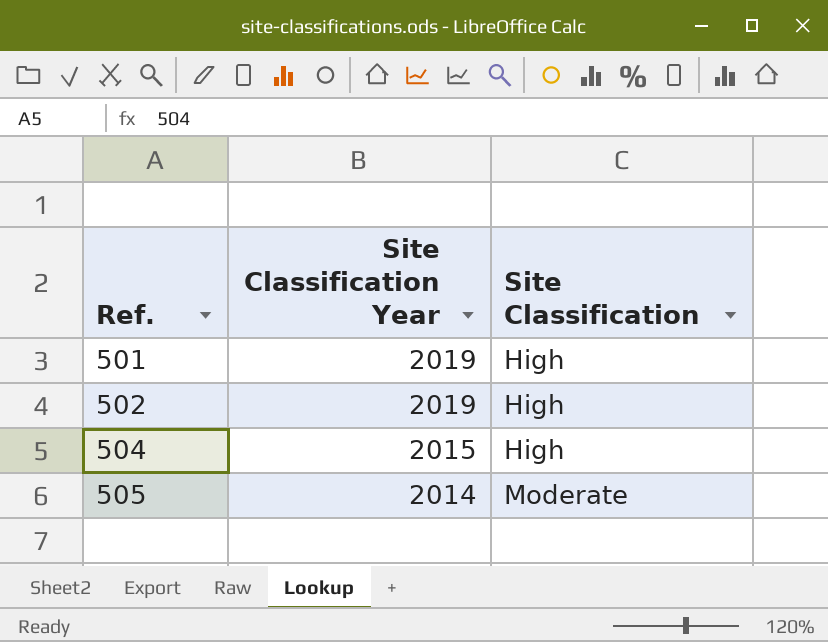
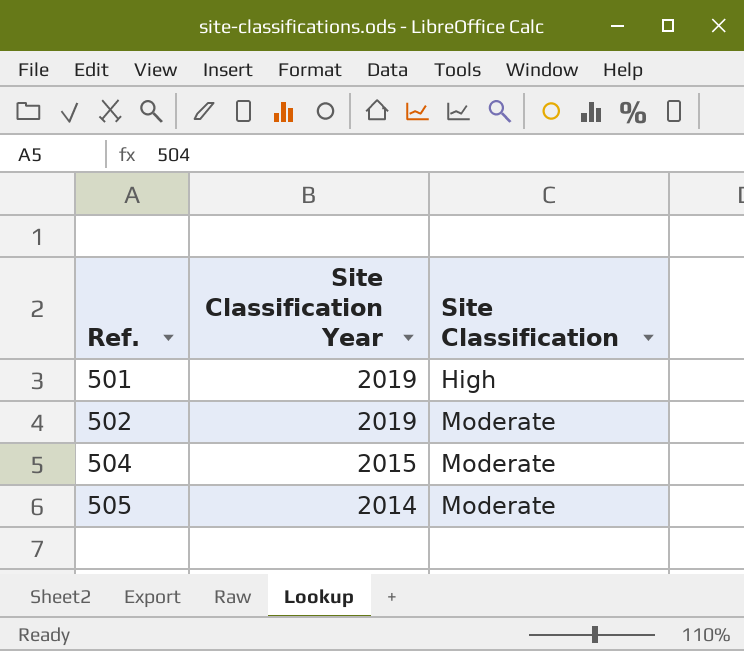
502 | Site Classification: High -> Moderate
504 | Site Classification: High -> Moderate

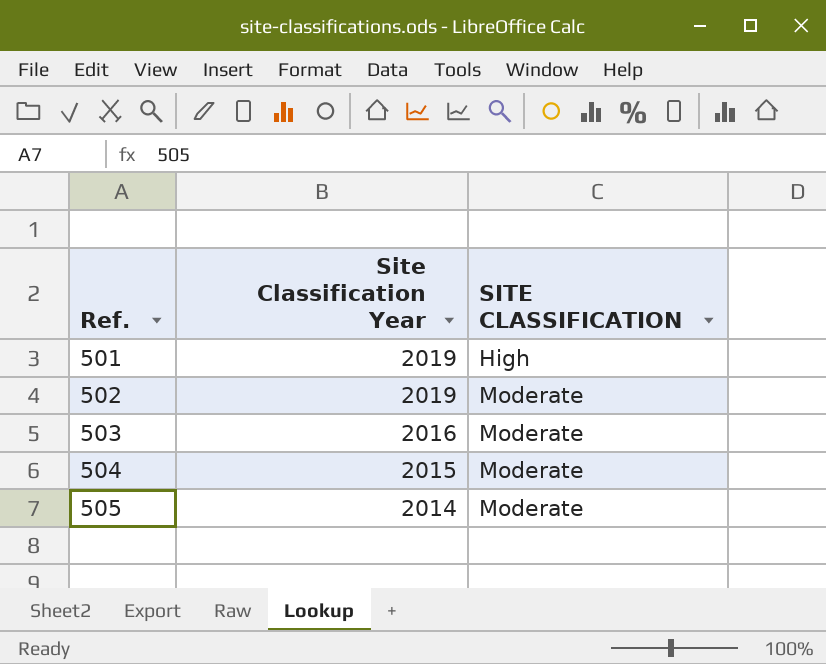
column name: Site Classification -> SITE CLASSIFICATION
row 503: none -> 2016 | Moderate

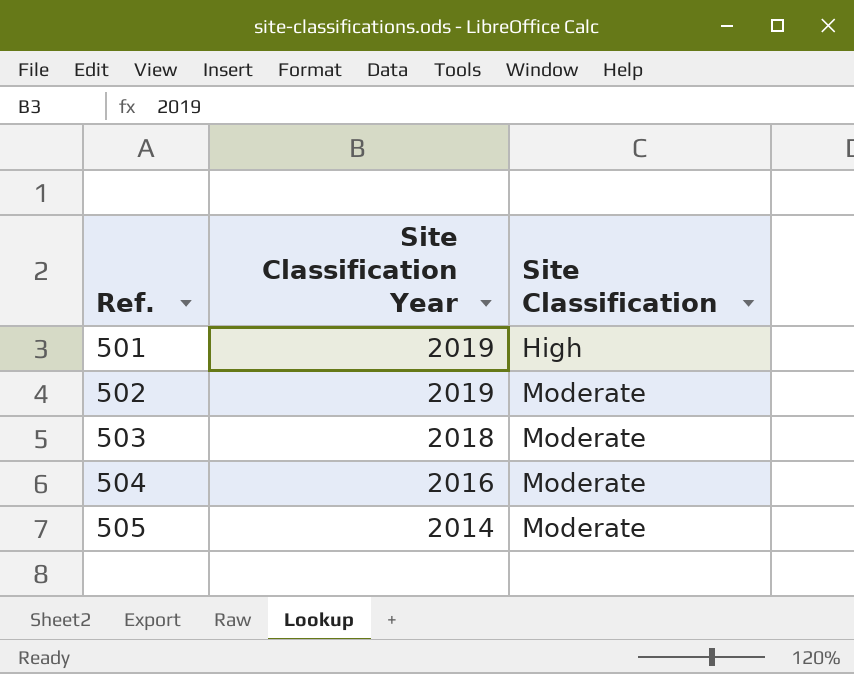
column name: SITE CLASSIFICATION -> Site Classification
503 | Site Classification Year: 2016 -> 2018
504 | Site Classification Year: 2015 -> 2016

